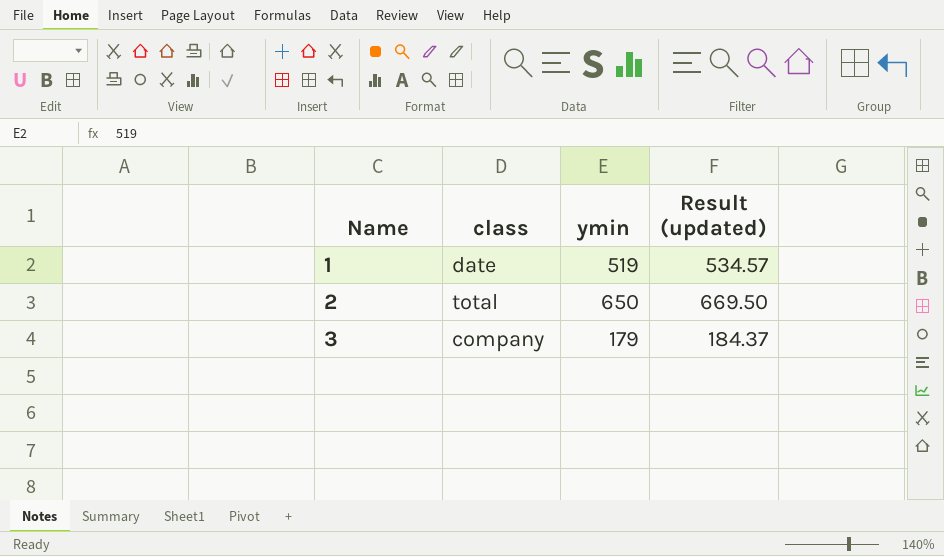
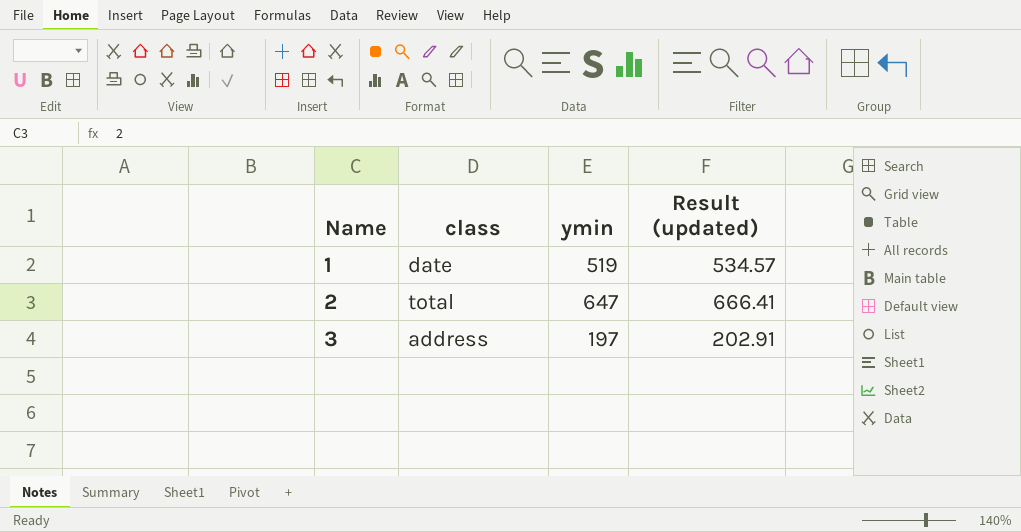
2 | ymin: 650 -> 647
2 | Result (updated): 669.50 -> 666.41
3 | class: company -> address
3 | ymin: 179 -> 197
3 | Result (updated): 184.37 -> 202.91

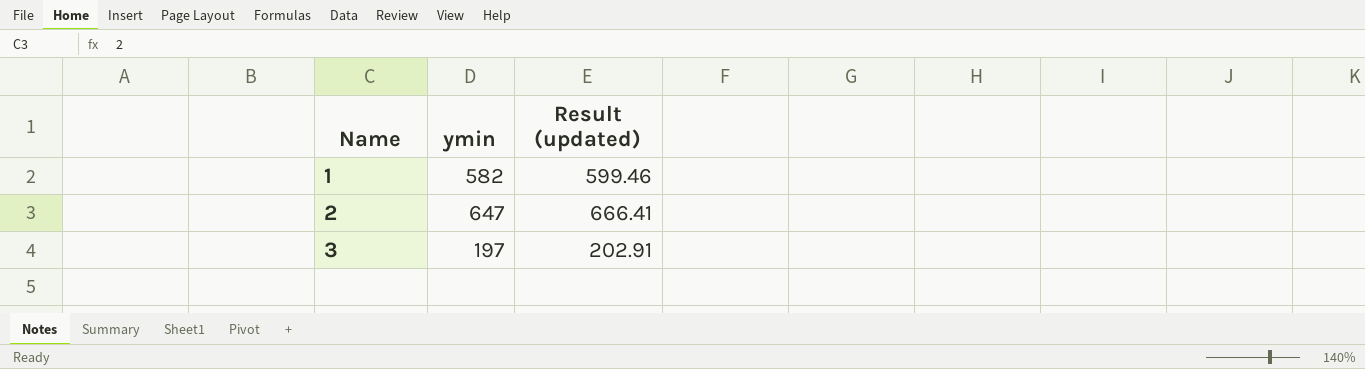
column class | position: 2 -> none
1 | ymin: 519 -> 582
1 | Result (updated): 534.57 -> 599.46

